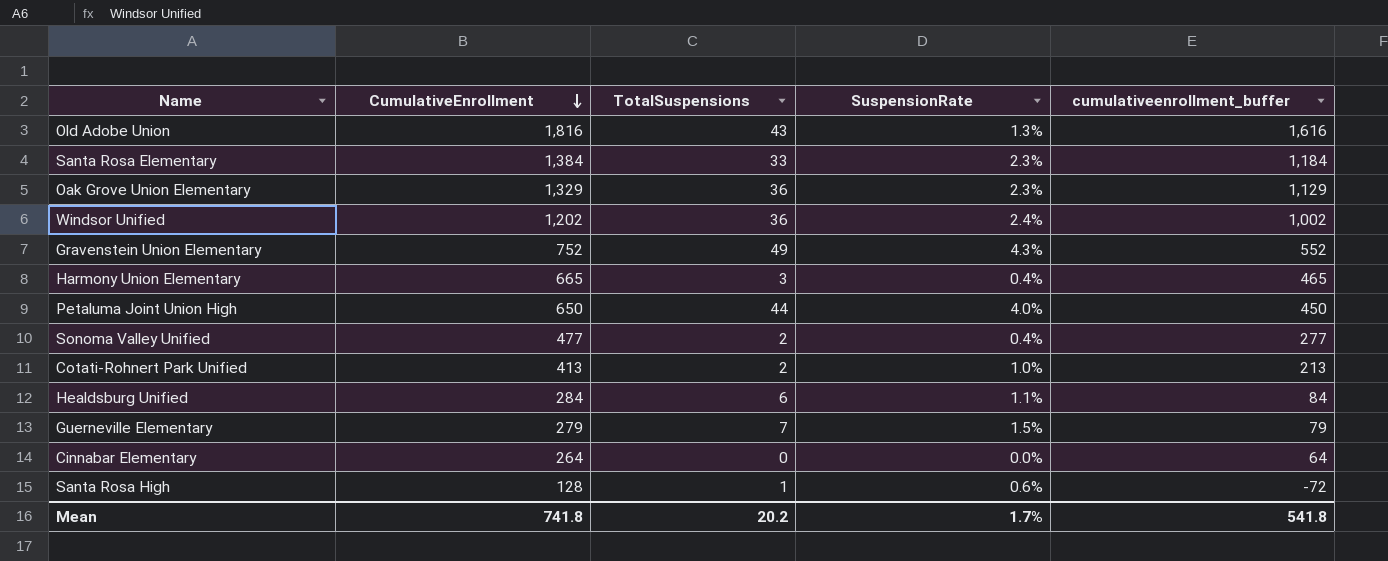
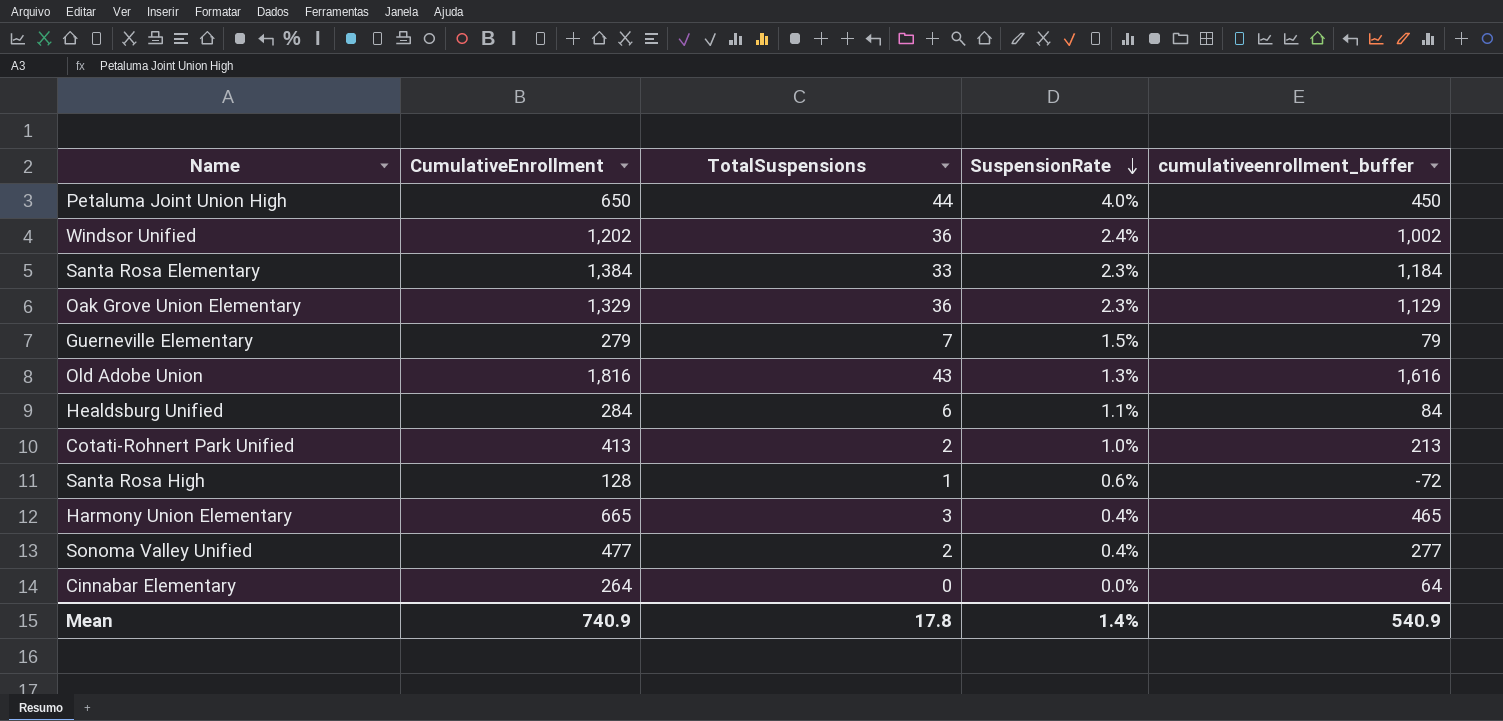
row order: CumulativeEnrollment descending -> SuspensionRate descending
row Gravenstein Union Elementary: 752 | 49 | 4.3% | 552 -> none
Mean | CumulativeEnrollment: 741.8 -> 740.9
Mean | TotalSuspensions: 20.2 -> 17.8
Mean | SuspensionRate: 1.7% -> 1.4%
Mean | cumulativeenrollment_buffer: 541.8 -> 540.9

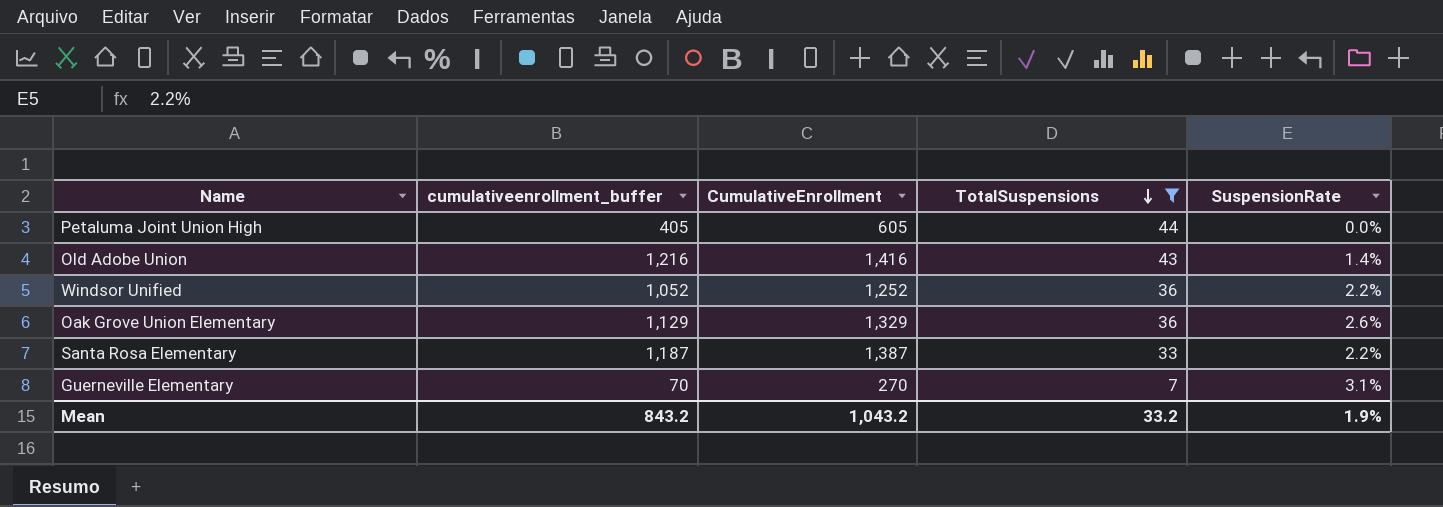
filter: none -> TotalSuspensions >= 7
row order: SuspensionRate descending -> TotalSuspensions descending
column cumulativeenrollment_buffer | position: 5 -> 2
Petaluma Joint Union High | cumulativeenrollment_buffer: 450 -> 405
Petaluma Joint Union High | CumulativeEnrollment: 650 -> 605
Petaluma Joint Union High | SuspensionRate: 4.0% -> 0.0%
Old Adobe Union | cumulativeenrollment_buffer: 1,616 -> 1,216
Old Adobe Union | CumulativeEnrollment: 1,816 -> 1,416
Old Adobe Union | SuspensionRate: 1.3% -> 1.4%
Windsor Unified | cumulativeenrollment_buffer: 1,002 -> 1,052
Windsor Unified | CumulativeEnrollment: 1,202 -> 1,252
Windsor Unified | SuspensionRate: 2.4% -> 2.2%
Oak Grove Union Elementary | SuspensionRate: 2.3% -> 2.6%
Santa Rosa Elementary | cumulativeenrollment_buffer: 1,184 -> 1,187
Santa Rosa Elementary | CumulativeEnrollment: 1,384 -> 1,387
Santa Rosa Elementary | SuspensionRate: 2.3% -> 2.2%
Guerneville Elementary | cumulativeenrollment_buffer: 79 -> 70
Guerneville Elementary | CumulativeEnrollment: 279 -> 270
Guerneville Elementary | SuspensionRate: 1.5% -> 3.1%
Mean | cumulativeenrollment_buffer: 540.9 -> 843.2
Mean | CumulativeEnrollment: 740.9 -> 1,043.2
Mean | TotalSuspensions: 17.8 -> 33.2
Mean | SuspensionRate: 1.4% -> 1.9%

